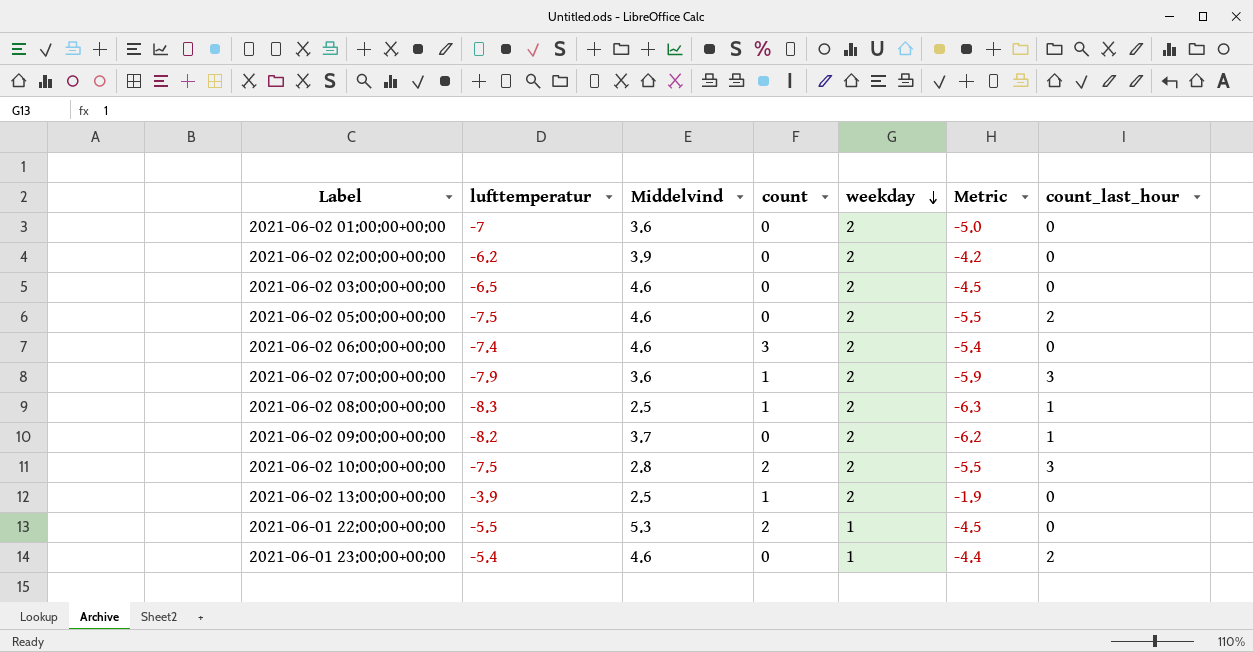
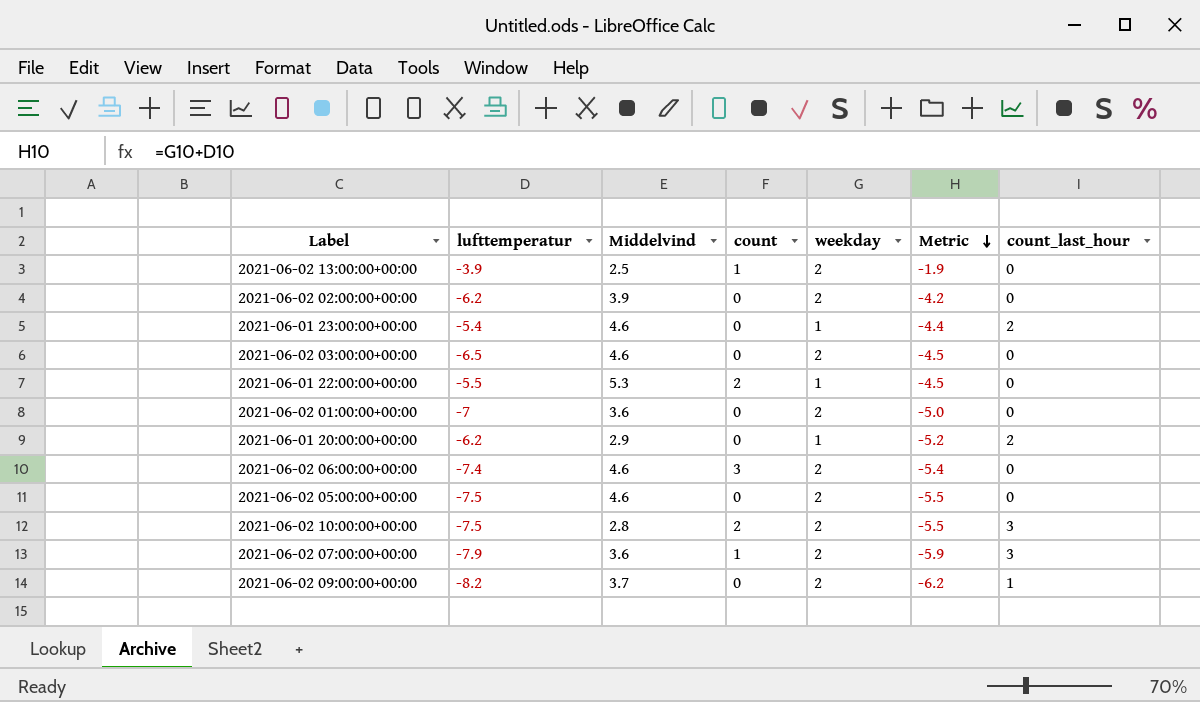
row order: weekday descending -> Metric descending
row 2021-06-02 08:00:00+00:00: -8.3 | 2.5 | 1 | 2 | -6.3 | 1 -> none
row 2021-06-01 20:00:00+00:00: none -> -6.2 | 2.9 | 0 | 1 | -5.2 | 2
2021-06-02 05:00:00+00:00 | count_last_hour: 2 -> 0

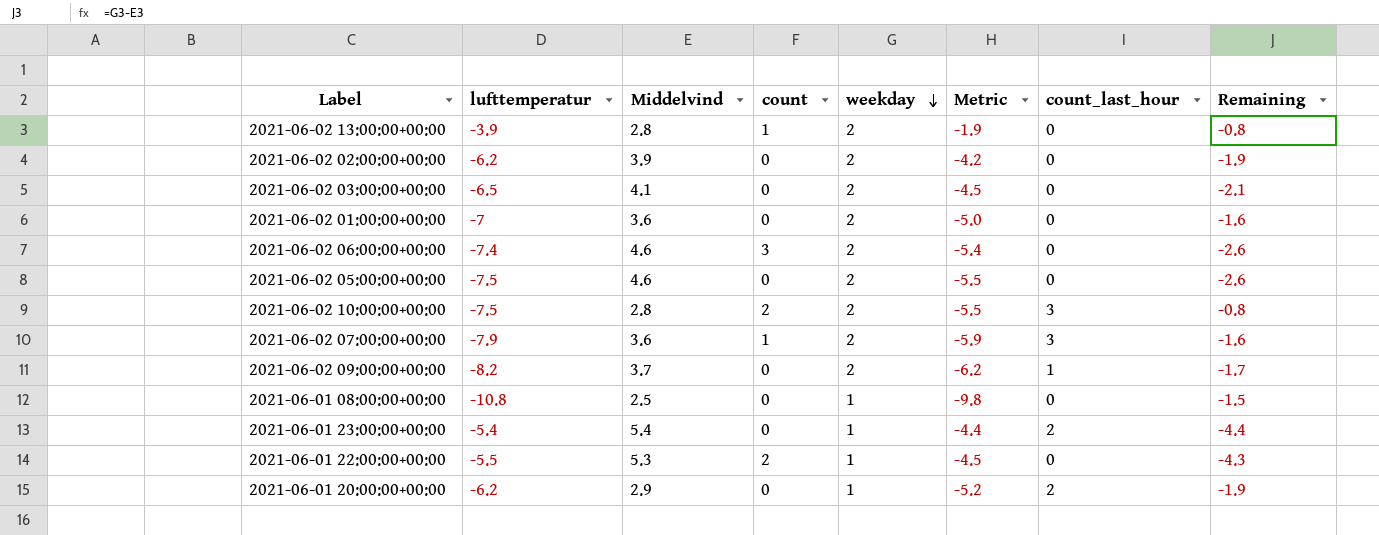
row order: Metric descending -> weekday descending
column Remaining | formula: none -> [weekday] - [Middelvind]
2021-06-02 13:00:00+00:00 | Middelvind: 2.5 -> 2.8
2021-06-02 03:00:00+00:00 | Middelvind: 4.6 -> 4.1
row 2021-06-01 08:00:00+00:00: none -> -10.8 | 2.5 | 0 | 1 | -9.8 | 0 | -1.5
2021-06-01 23:00:00+00:00 | Middelvind: 4.6 -> 5.4

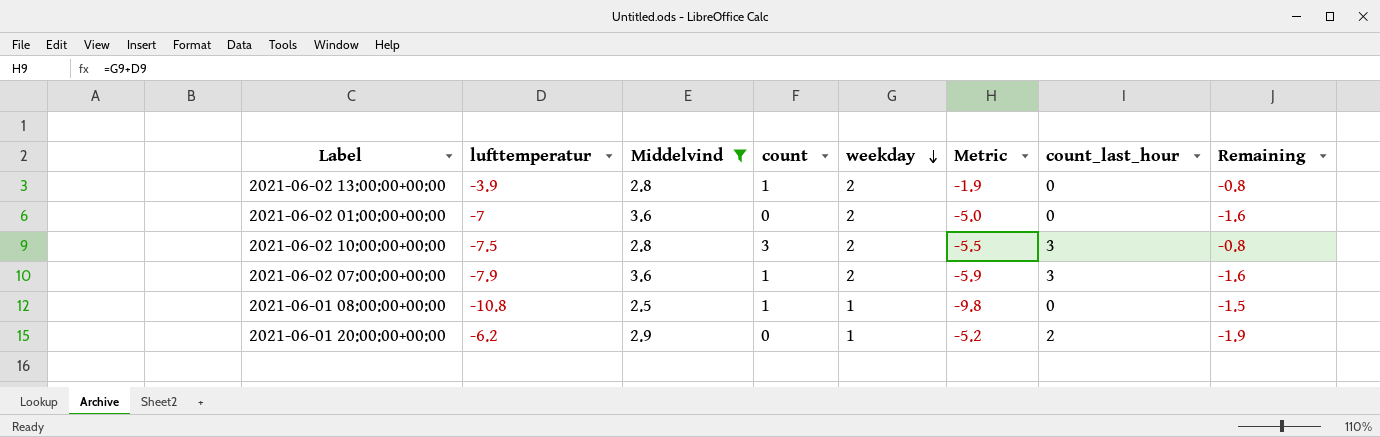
filter: none -> Middelvind <= 3.6
2021-06-02 10:00:00+00:00 | count: 2 -> 3
2021-06-01 08:00:00+00:00 | count: 0 -> 1

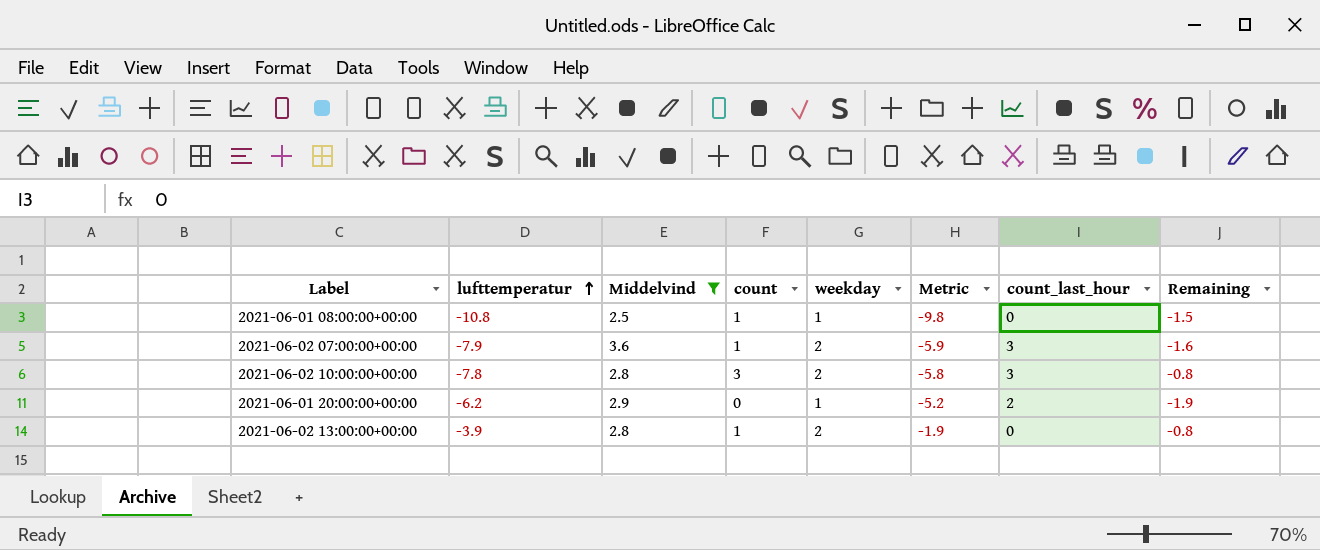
row order: weekday descending -> lufttemperatur ascending
row 2021-06-02 01:00:00+00:00: -7 | 3.6 | 0 | 2 | -5.0 | 0 | -1.6 -> none
2021-06-02 10:00:00+00:00 | lufttemperatur: -7.5 -> -7.8
2021-06-02 10:00:00+00:00 | Metric: -5.5 -> -5.8

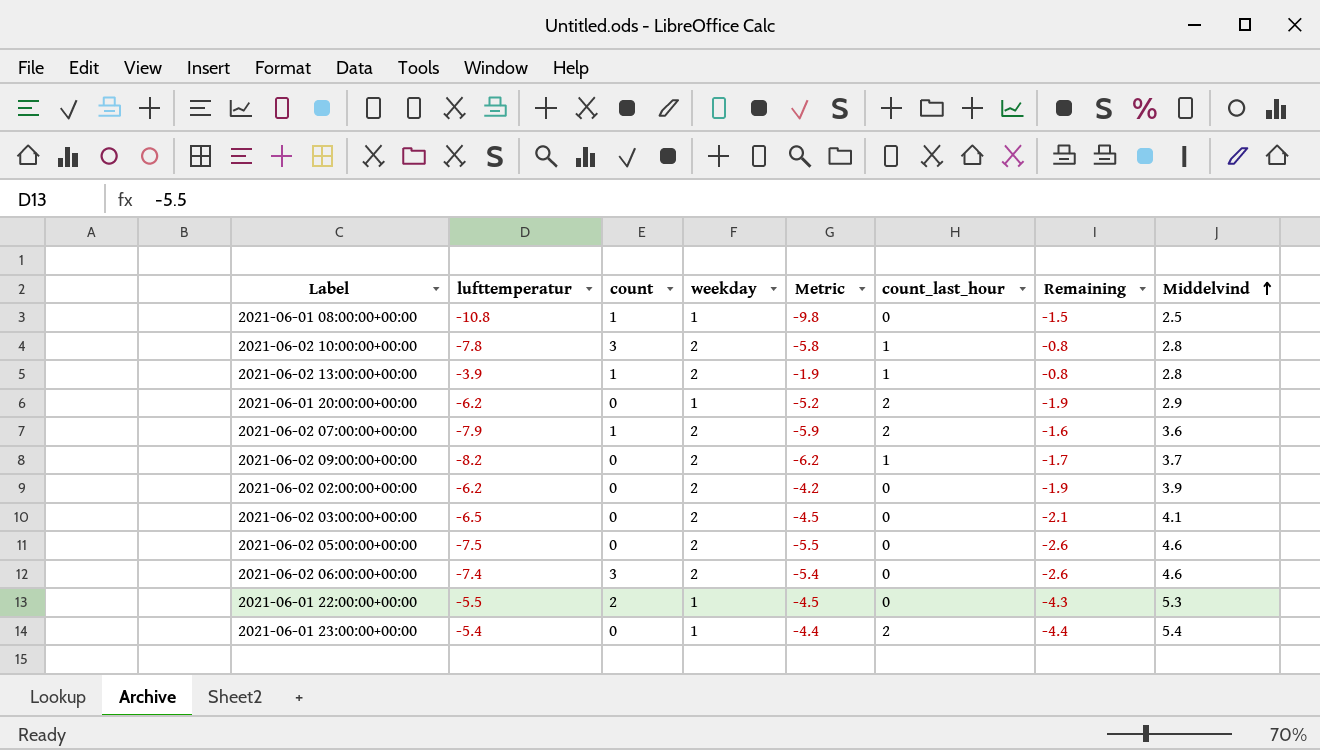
filter: Middelvind <= 3.6 -> none
row order: lufttemperatur ascending -> Middelvind ascending
column Middelvind | position: 3 -> 8
2021-06-02 10:00:00+00:00 | count_last_hour: 3 -> 1
2021-06-02 13:00:00+00:00 | count_last_hour: 0 -> 1
2021-06-02 07:00:00+00:00 | count_last_hour: 3 -> 2

